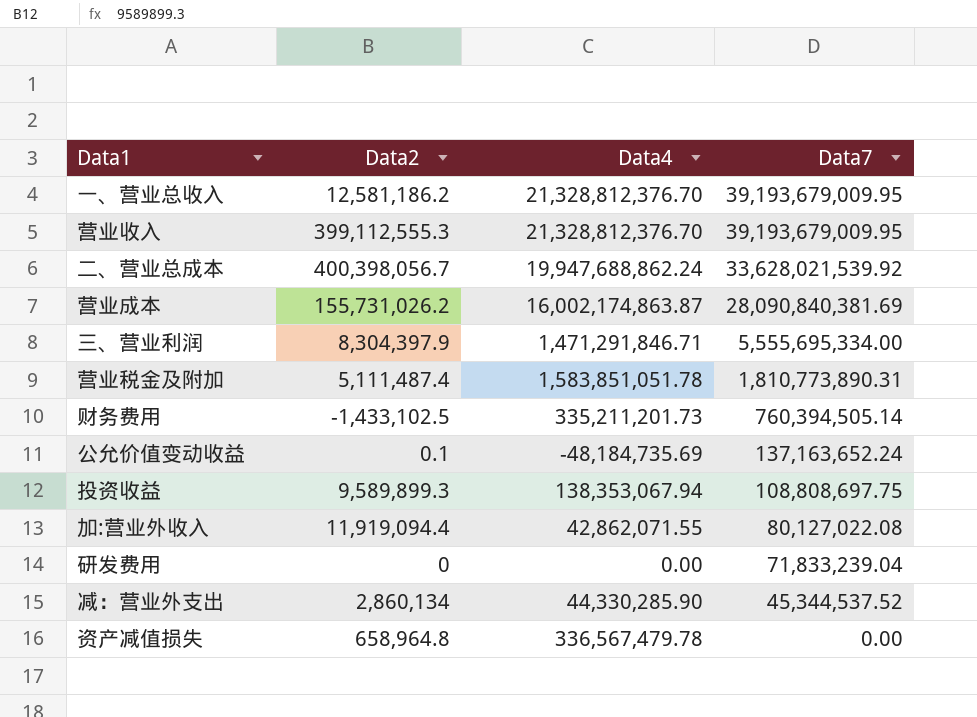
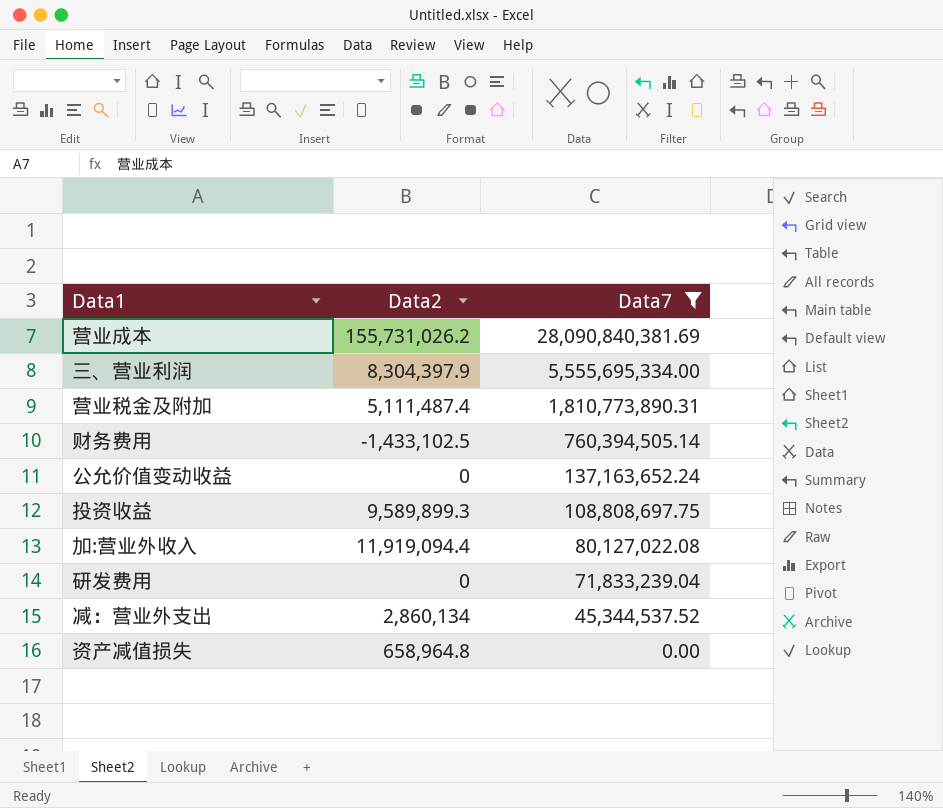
filter: none -> Data7 <= 28,090,840,381.69
column Data4 | position: 3 -> none
公允价值变动收益 | Data2: 0.1 -> 0

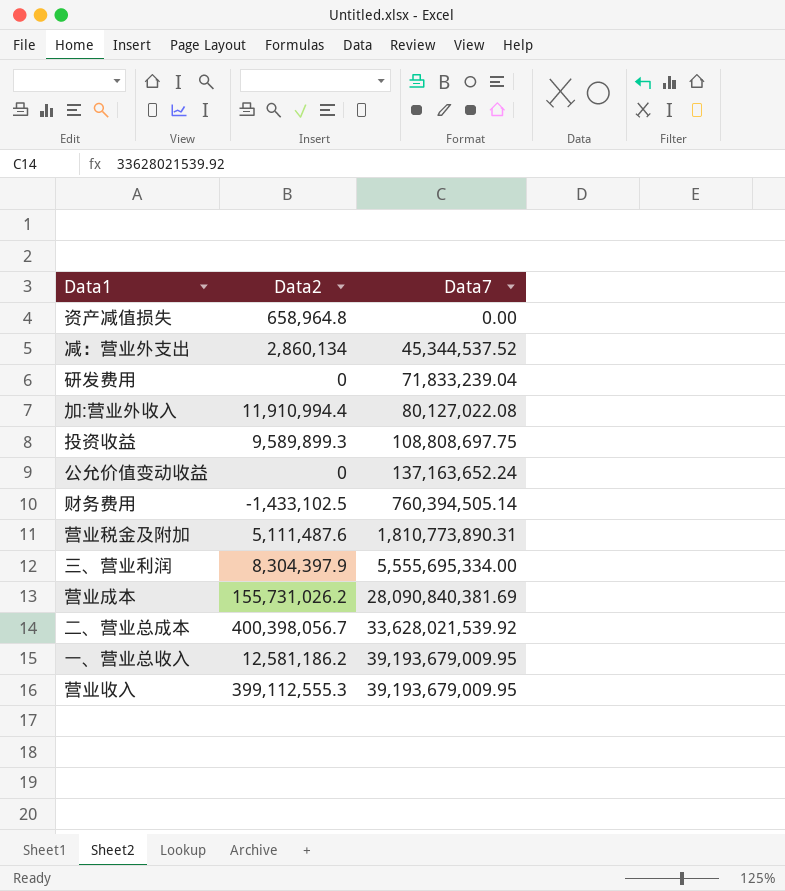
filter: Data7 <= 28,090,840,381.69 -> none
row order: Data7 descending -> Data7 ascending
加:营业外收入 | Data2: 11,919,094.4 -> 11,910,994.4
营业税金及附加 | Data2: 5,111,487.4 -> 5,111,487.6

